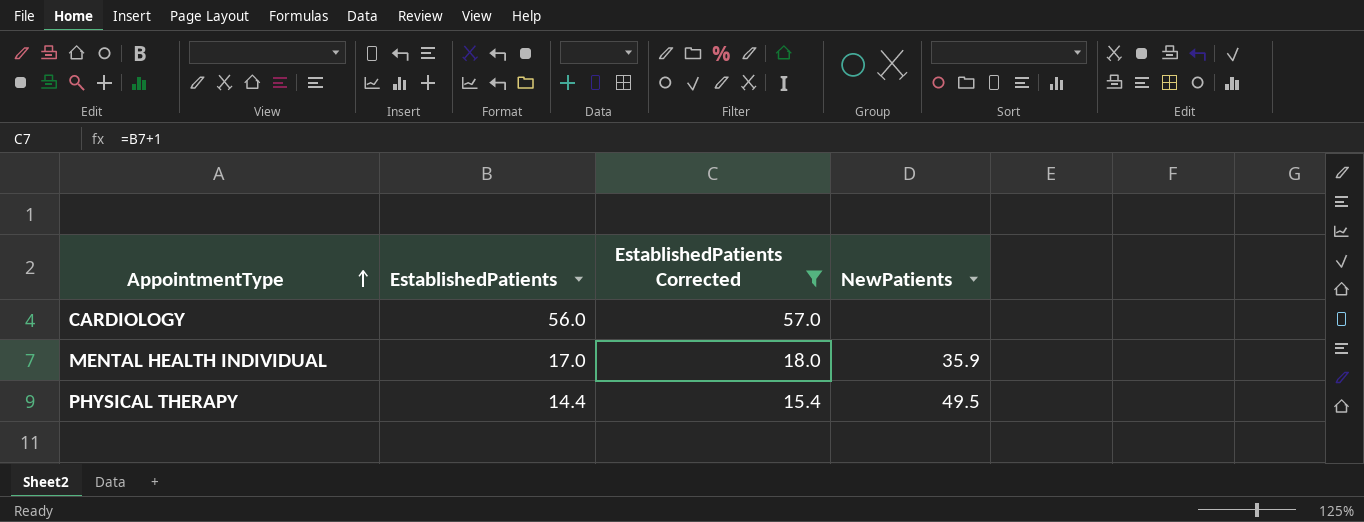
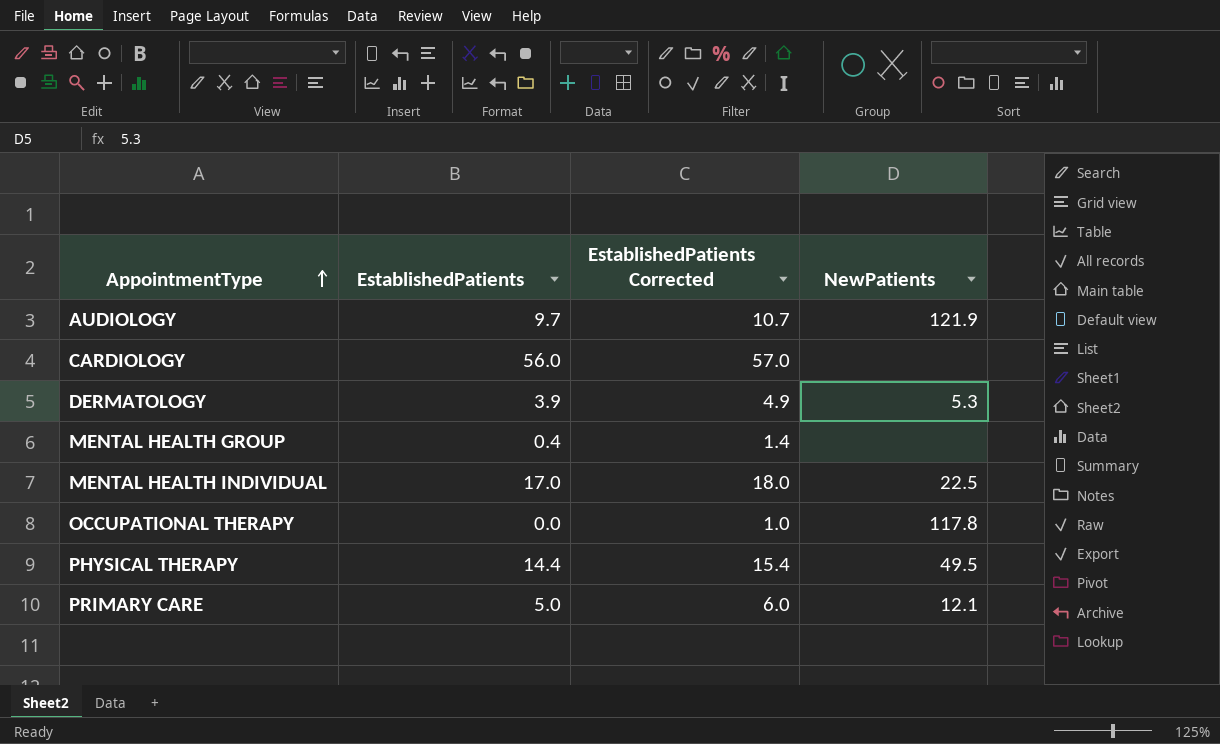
filter: EstablishedPatients Corrected >= 15.4 -> none
MENTAL HEALTH INDIVIDUAL | NewPatients: 35.9 -> 22.5

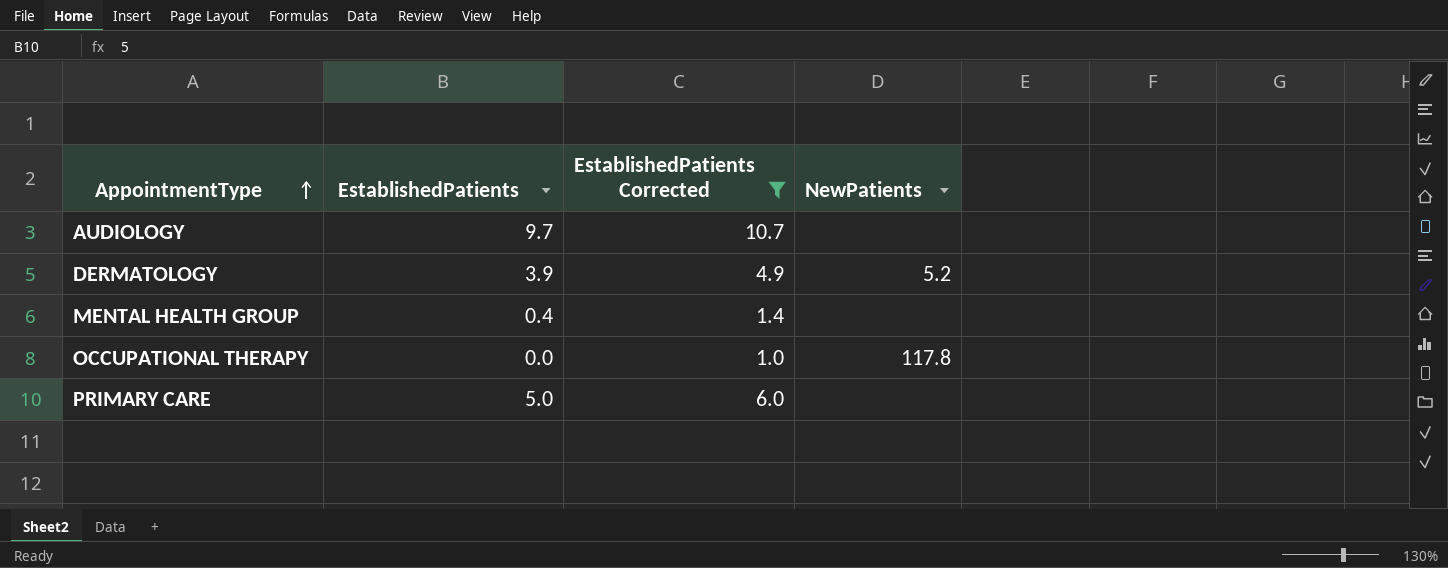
filter: none -> EstablishedPatients Corrected <= 10.7
AUDIOLOGY | NewPatients: 121.9 -> none
DERMATOLOGY | NewPatients: 5.3 -> 5.2
PRIMARY CARE | NewPatients: 12.1 -> none

